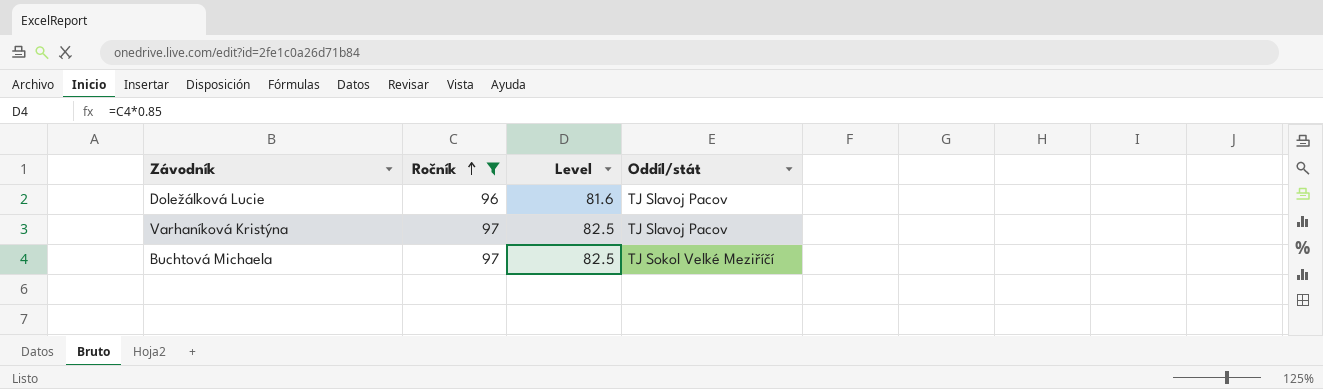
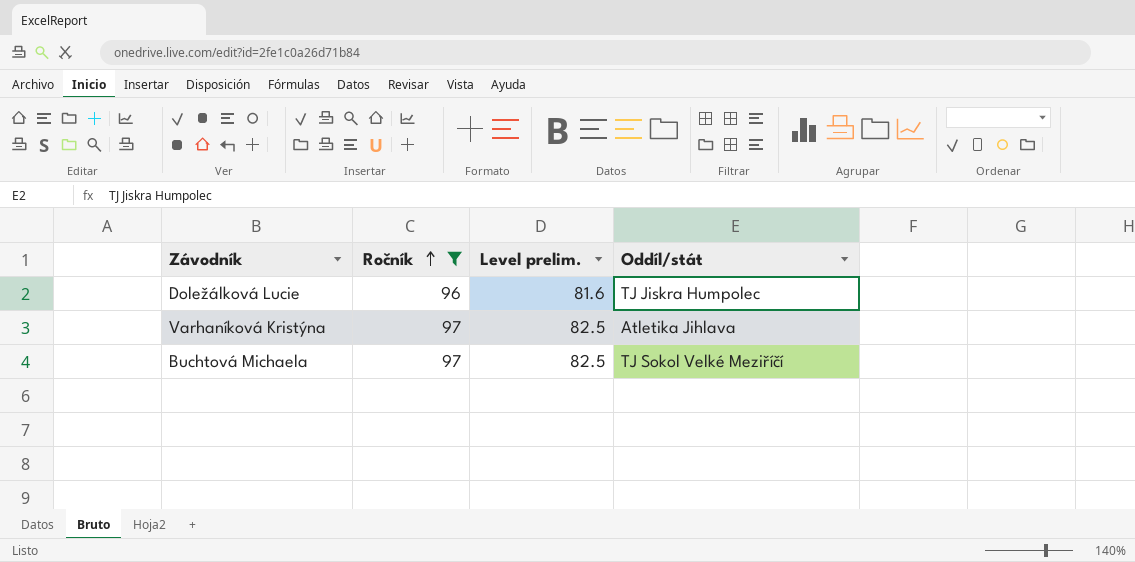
column name: Level -> Level prelim.
Doležálková Lucie | Oddíl/stát: TJ Slavoj Pacov -> TJ Jiskra Humpolec
Varhaníková Kristýna | Oddíl/stát: TJ Slavoj Pacov -> Atletika Jihlava

